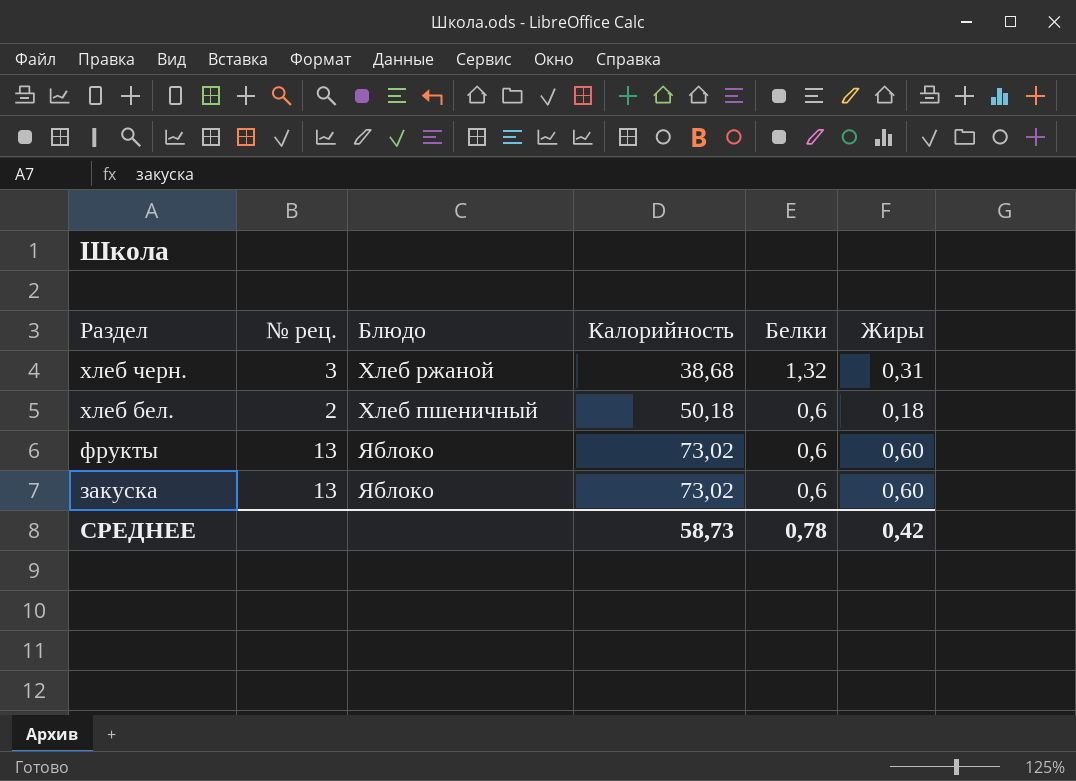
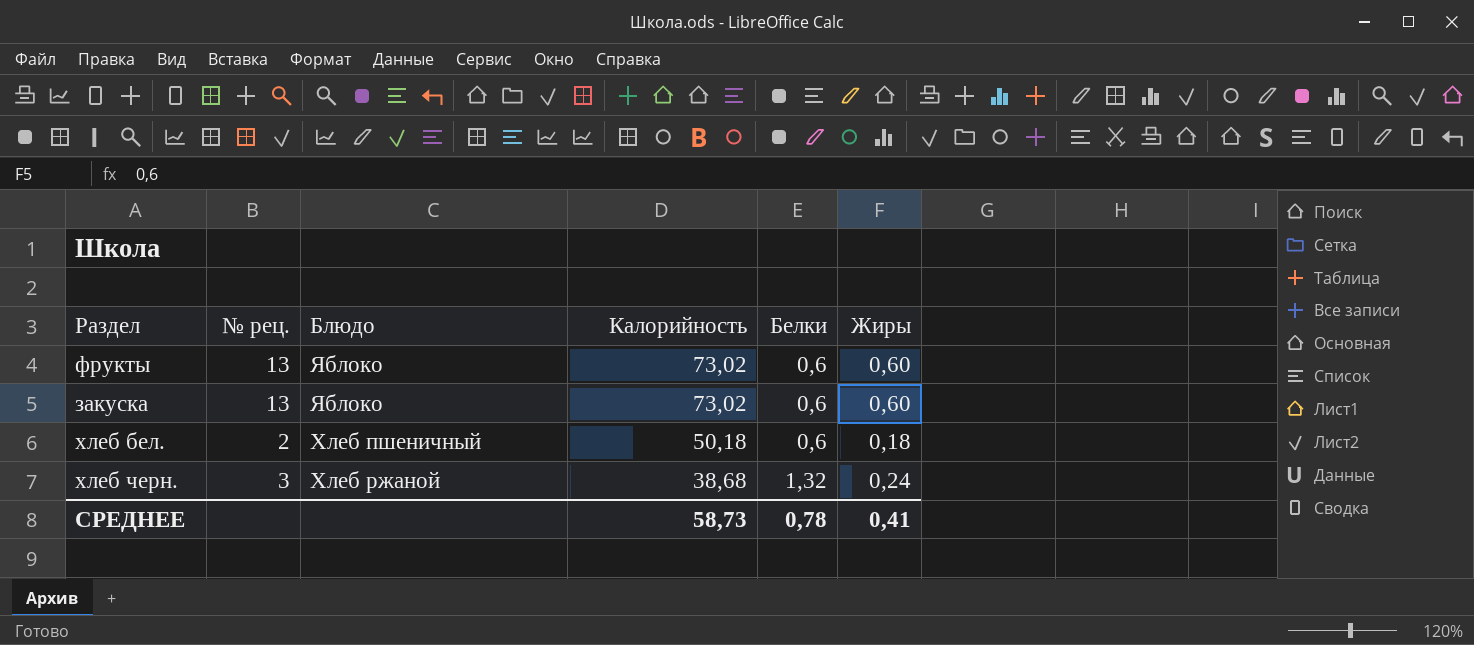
row order: Раздел descending -> Калорийность descending
хлеб черн. | Жиры: 0,31 -> 0,24
СРЕДНЕЕ | Жиры: 0,42 -> 0,41

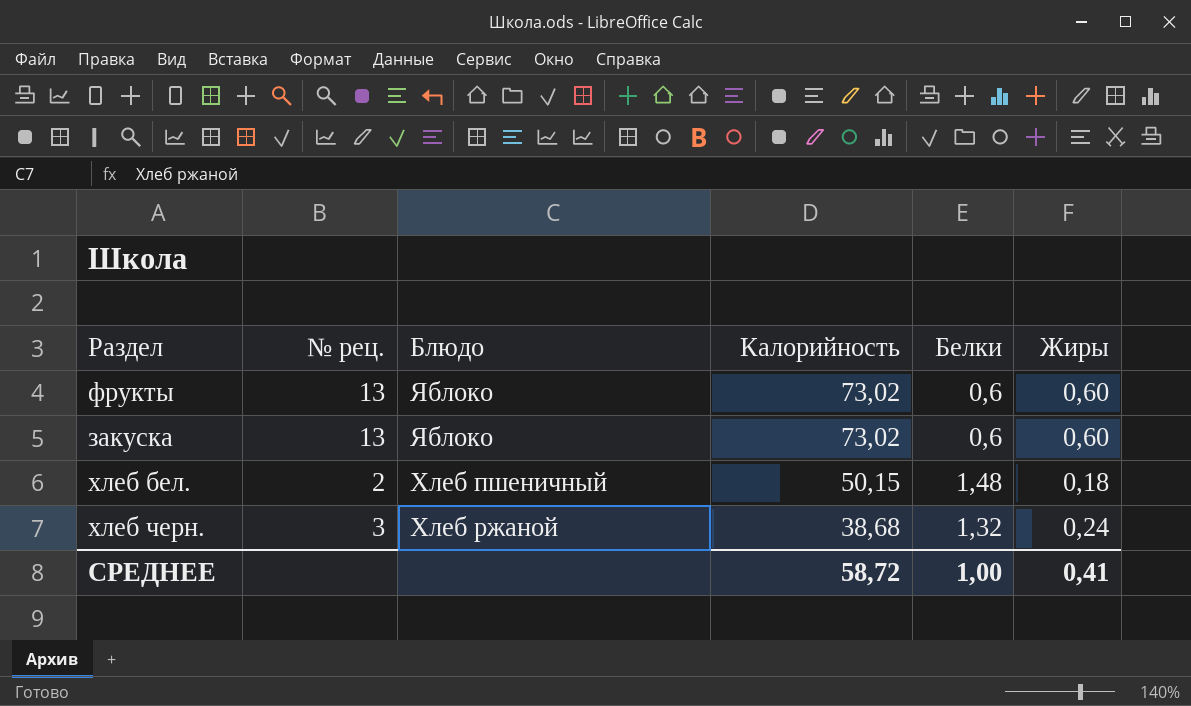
хлеб бел. | Калорийность: 50,18 -> 50,15
хлеб бел. | Белки: 0,6 -> 1,48
СРЕДНЕЕ | Калорийность: 58,73 -> 58,72
СРЕДНЕЕ | Белки: 0,78 -> 1,00

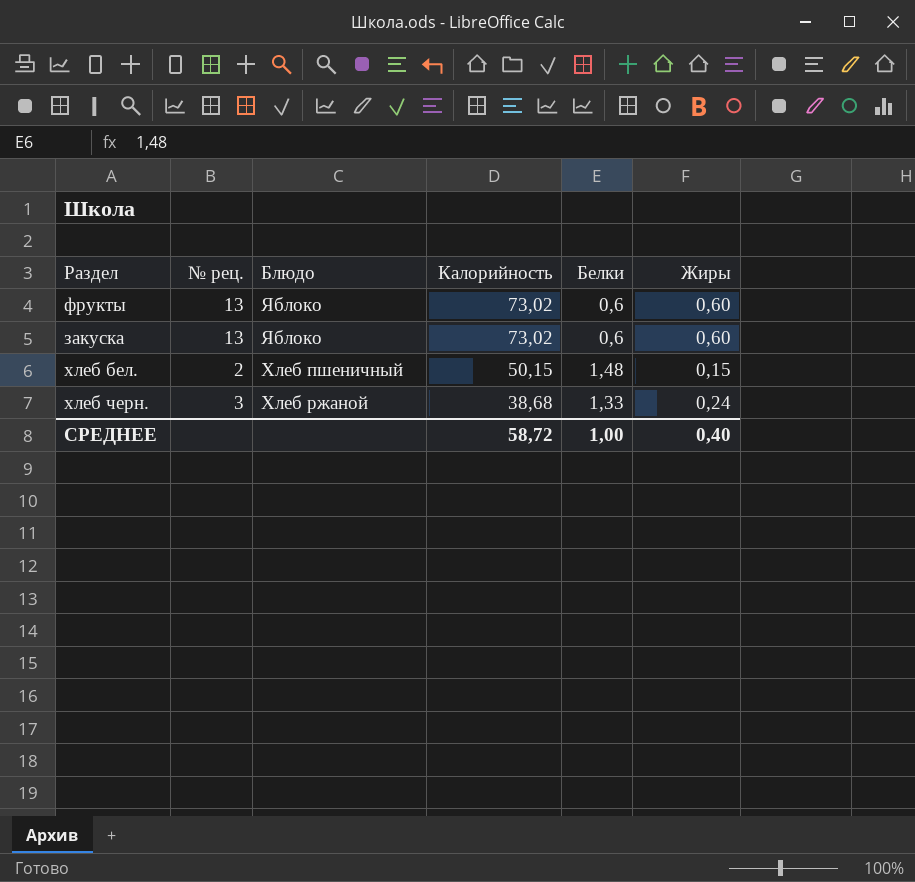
хлеб бел. | Жиры: 0,18 -> 0,15
хлеб черн. | Белки: 1,32 -> 1,33
СРЕДНЕЕ | Жиры: 0,41 -> 0,40

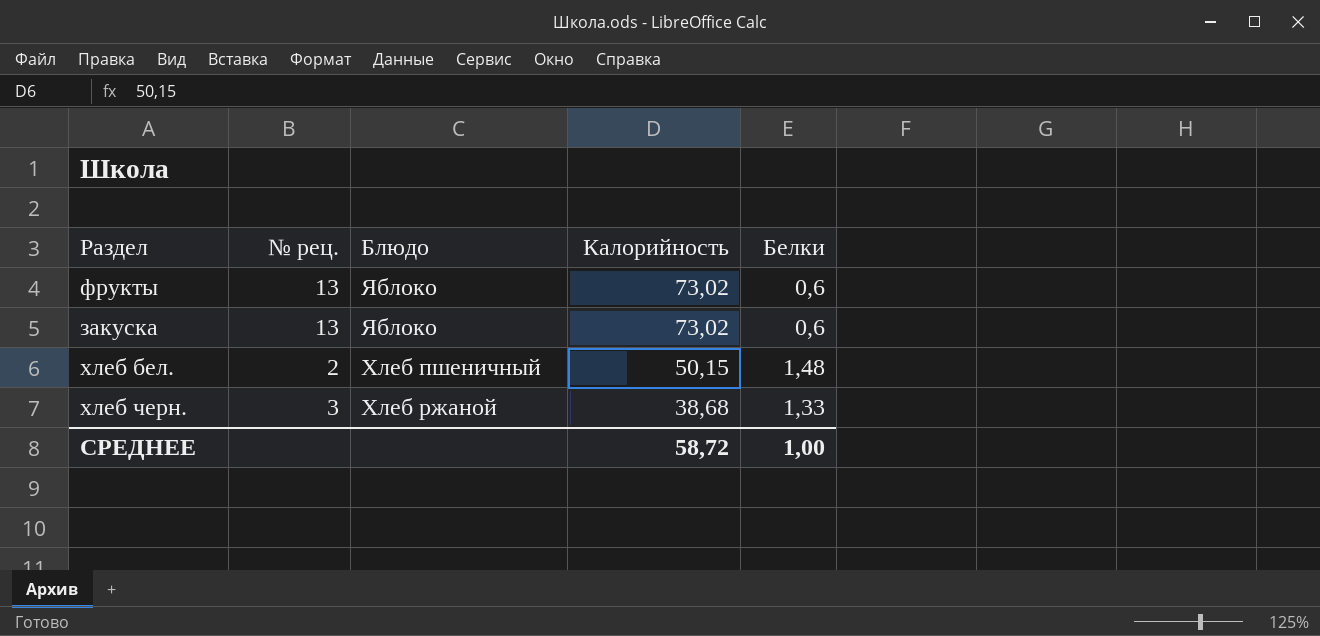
column Жиры | position: 6 -> none

